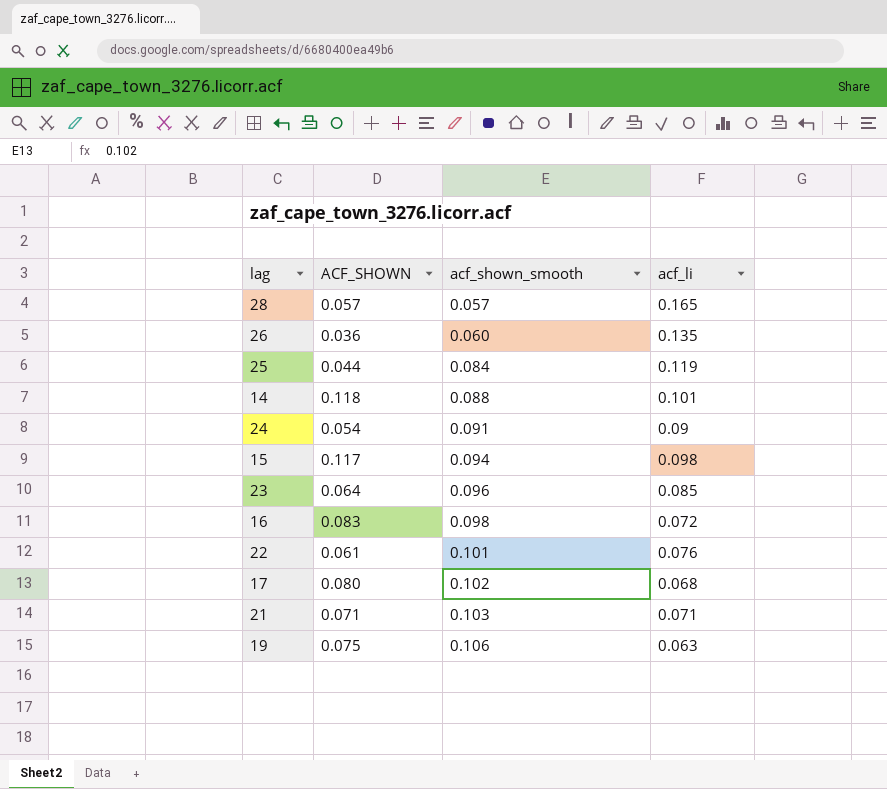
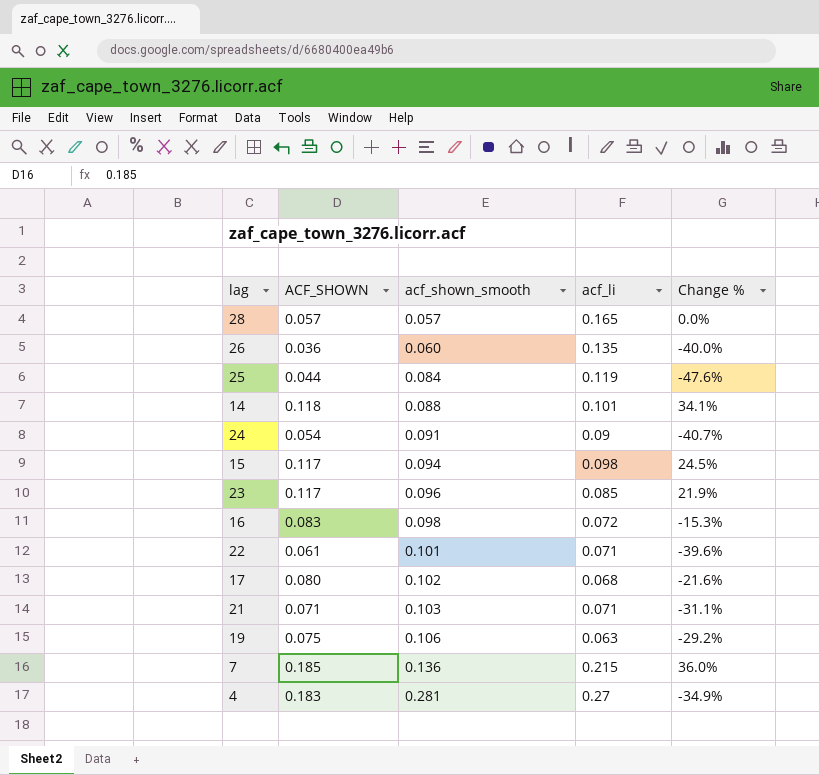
column Change % | formula: none -> ([ACF_SHOWN] - [acf_shown_smooth]) / [acf_shown_smooth]
23 | ACF_SHOWN: 0.064 -> 0.117
22 | acf_li: 0.076 -> 0.071
row 7: none -> 0.185 | 0.136 | 0.215 | 36.0%
row 4: none -> 0.183 | 0.281 | 0.27 | -34.9%

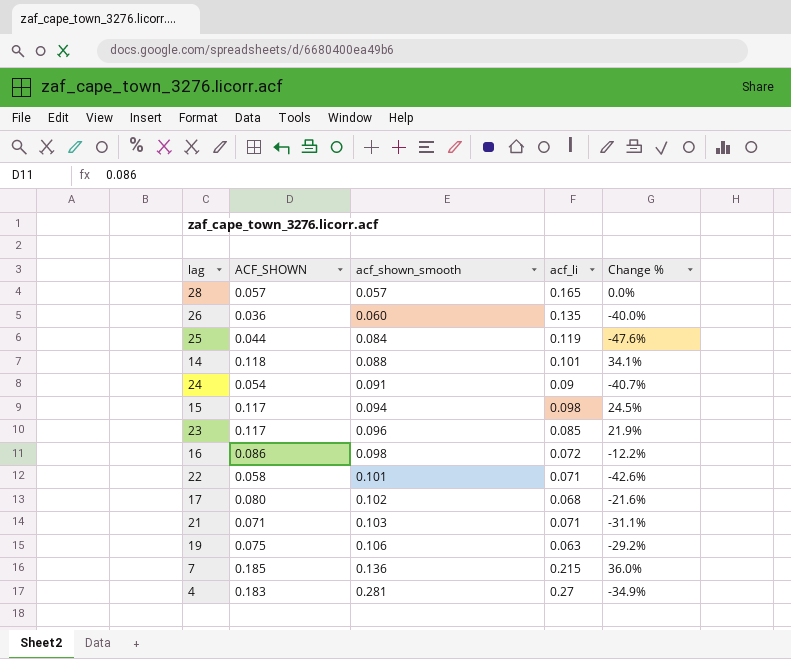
16 | ACF_SHOWN: 0.083 -> 0.086
16 | Change %: -15.3% -> -12.2%
22 | ACF_SHOWN: 0.061 -> 0.058
22 | Change %: -39.6% -> -42.6%

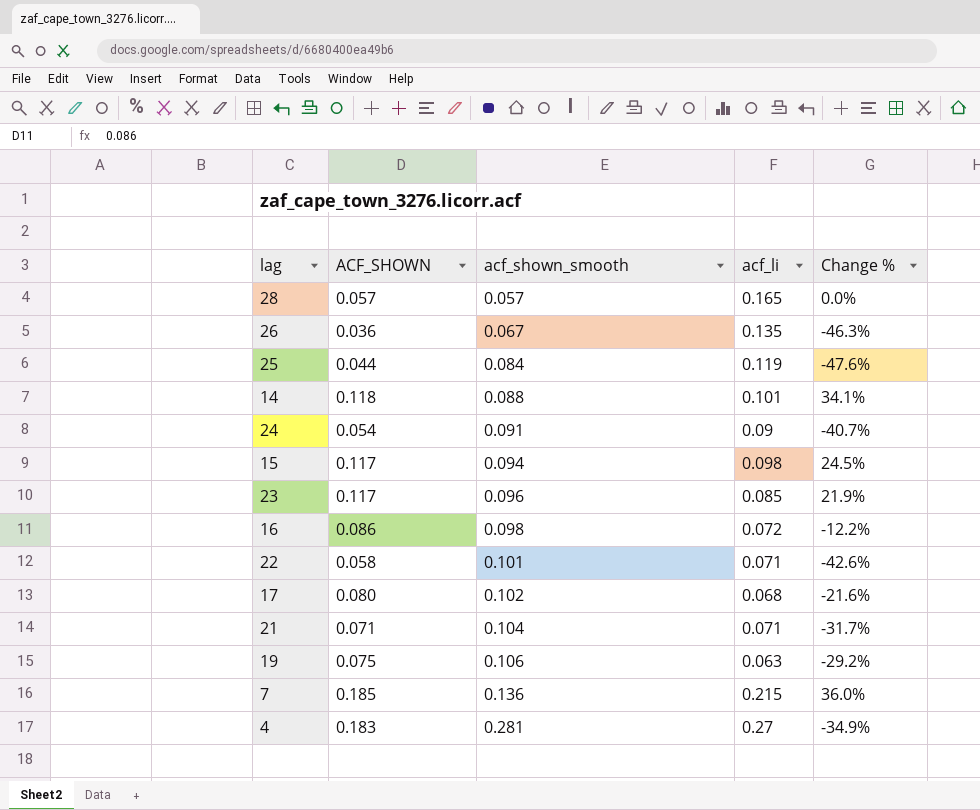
26 | acf_shown_smooth: 0.060 -> 0.067
26 | Change %: -40.0% -> -46.3%
21 | acf_shown_smooth: 0.103 -> 0.104
21 | Change %: -31.1% -> -31.7%

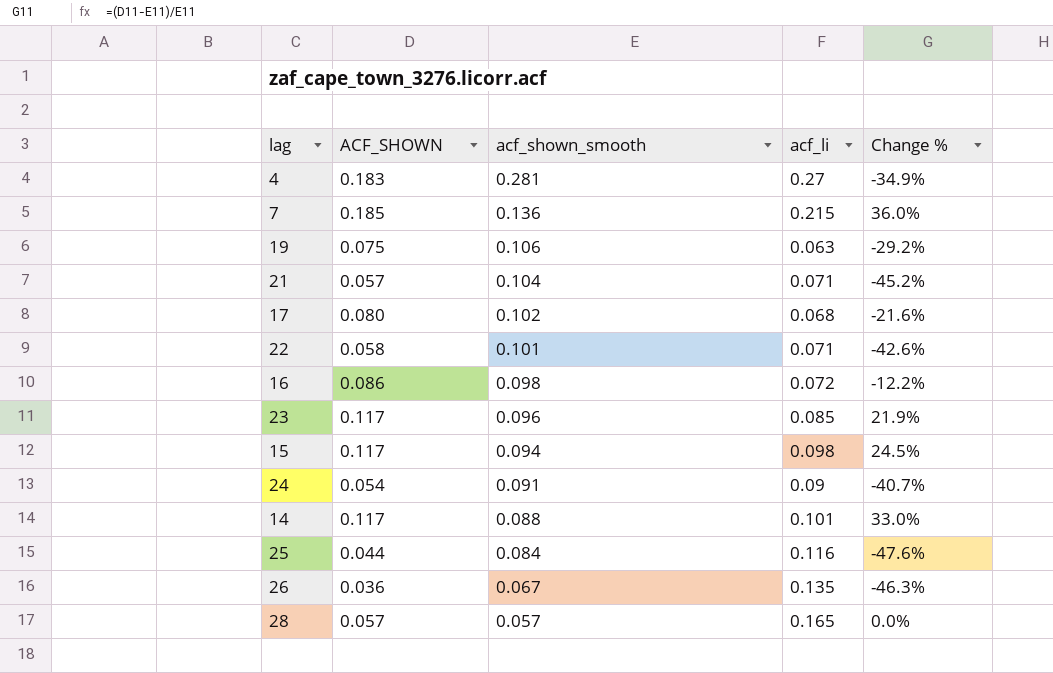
row order: acf_shown_smooth ascending -> acf_shown_smooth descending
21 | ACF_SHOWN: 0.071 -> 0.057
21 | Change %: -31.7% -> -45.2%
14 | ACF_SHOWN: 0.118 -> 0.117
14 | Change %: 34.1% -> 33.0%
25 | acf_li: 0.119 -> 0.116

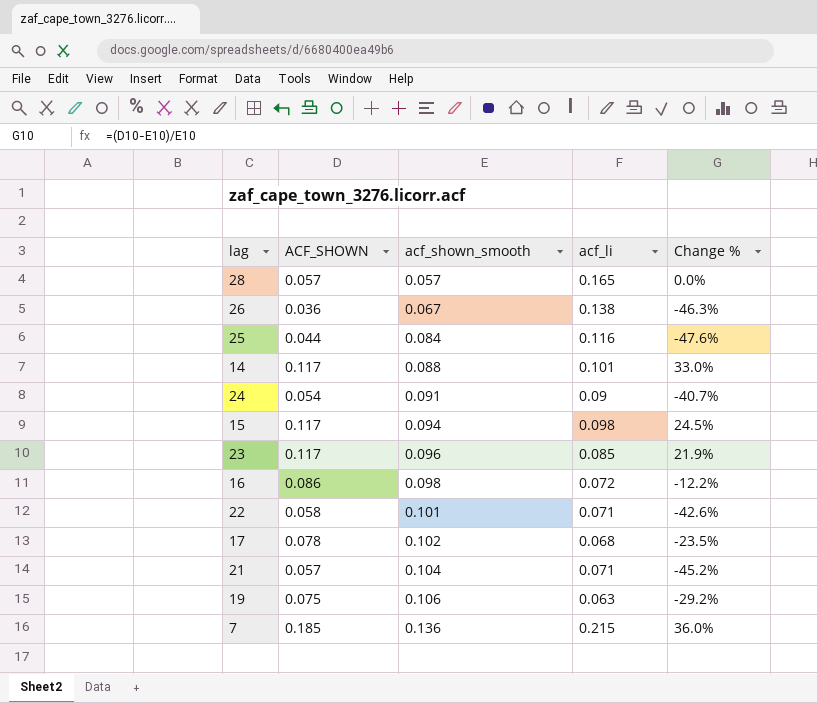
row order: acf_shown_smooth descending -> acf_shown_smooth ascending
row 4: 0.183 | 0.281 | 0.27 | -34.9% -> none
26 | acf_li: 0.135 -> 0.138
17 | ACF_SHOWN: 0.080 -> 0.078
17 | Change %: -21.6% -> -23.5%

